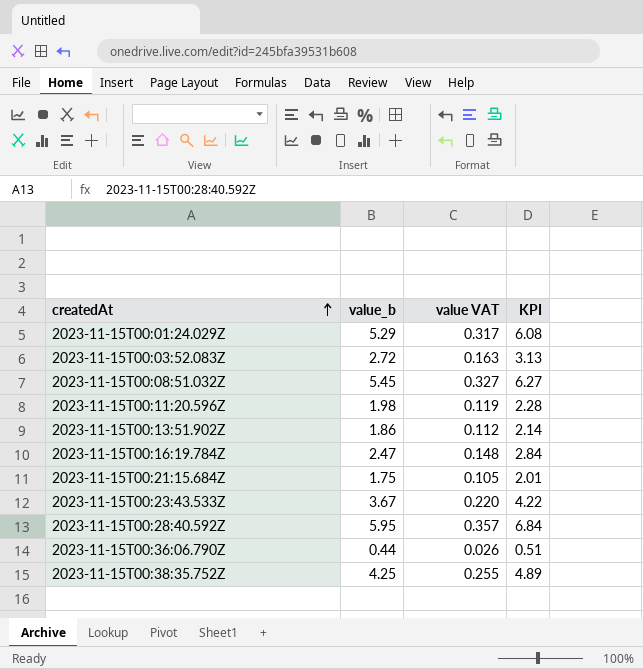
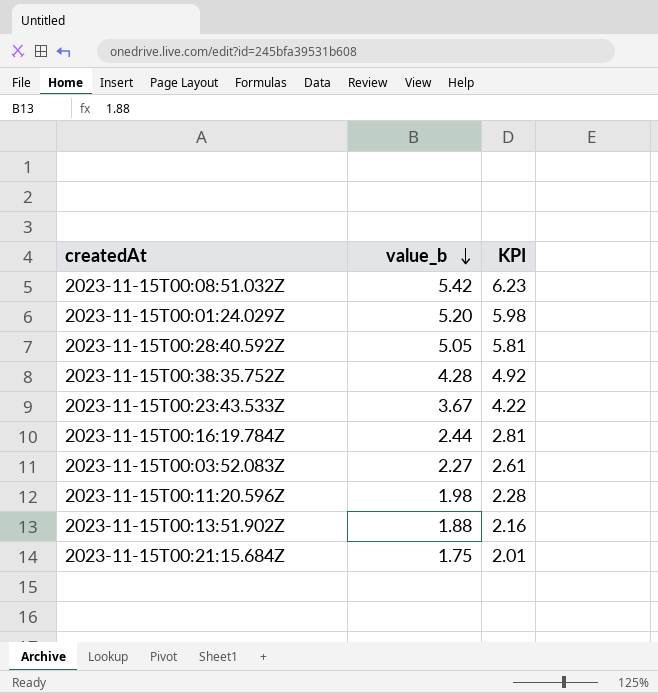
row order: createdAt ascending -> value_b descending
column value VAT | formula: [value_b] * 0.06 -> none
row 2023-11-15T00:36:06.790Z: 0.44 | 0.026 | 0.51 -> none
2023-11-15T00:08:51.032Z | value_b: 5.45 -> 5.42
2023-11-15T00:08:51.032Z | KPI: 6.27 -> 6.23
2023-11-15T00:01:24.029Z | value_b: 5.29 -> 5.20
2023-11-15T00:01:24.029Z | KPI: 6.08 -> 5.98
2023-11-15T00:28:40.592Z | value_b: 5.95 -> 5.05
2023-11-15T00:28:40.592Z | KPI: 6.84 -> 5.81
2023-11-15T00:38:35.752Z | value_b: 4.25 -> 4.28
2023-11-15T00:38:35.752Z | KPI: 4.89 -> 4.92
2023-11-15T00:16:19.784Z | value_b: 2.47 -> 2.44
2023-11-15T00:16:19.784Z | KPI: 2.84 -> 2.81
2023-11-15T00:03:52.083Z | value_b: 2.72 -> 2.27
2023-11-15T00:03:52.083Z | KPI: 3.13 -> 2.61
2023-11-15T00:13:51.902Z | value_b: 1.86 -> 1.88
2023-11-15T00:13:51.902Z | KPI: 2.14 -> 2.16

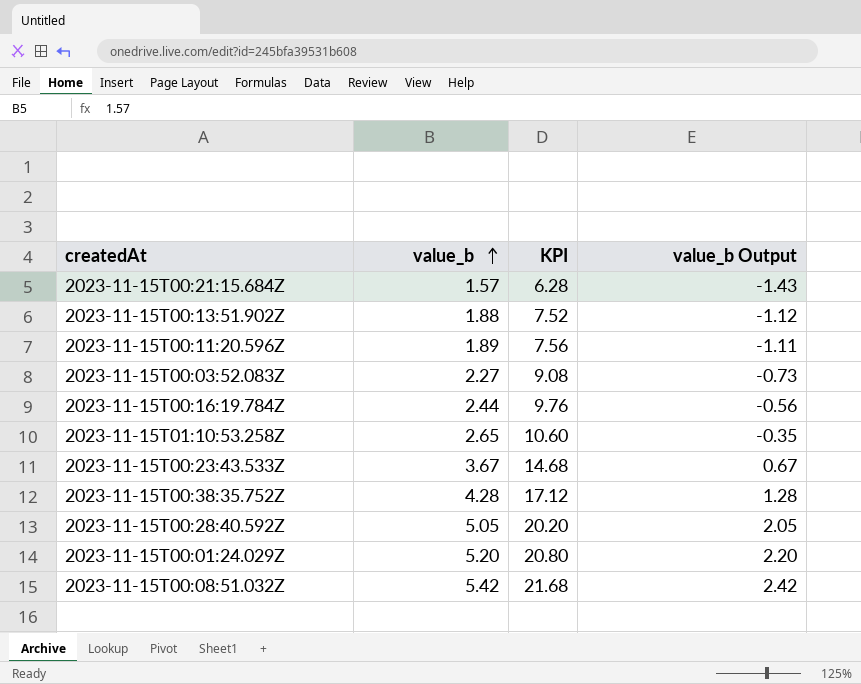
row order: value_b descending -> value_b ascending
column KPI | formula: [value_b] * 1.15 -> [value_b] * 4
column value_b Output | formula: none -> [value_b] - 3
2023-11-15T00:21:15.684Z | value_b: 1.75 -> 1.57
2023-11-15T00:11:20.596Z | value_b: 1.98 -> 1.89
row 2023-11-15T01:10:53.258Z: none -> 2.65 | 10.60 | -0.35

